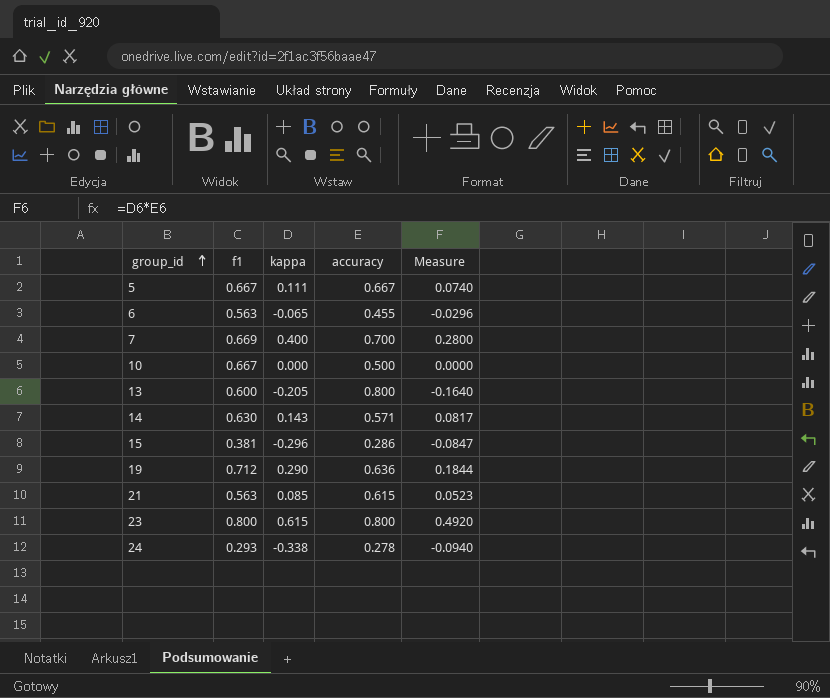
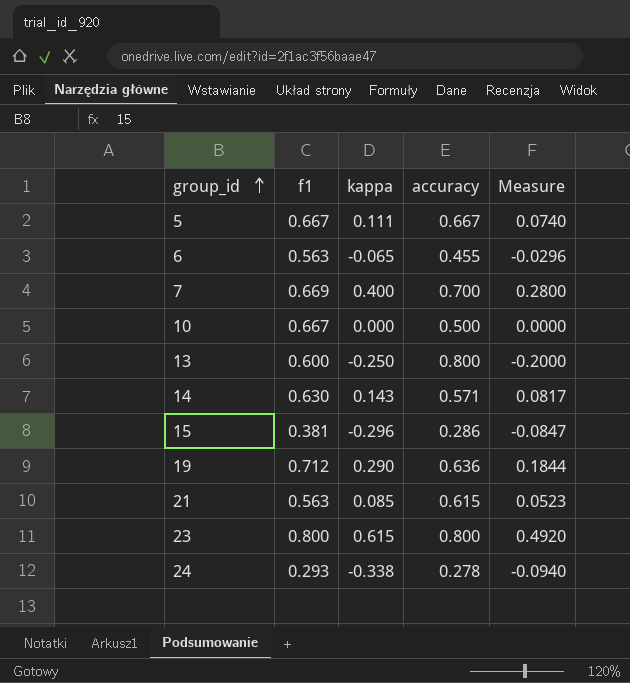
13 | kappa: -0.205 -> -0.250
13 | Measure: -0.1640 -> -0.2000

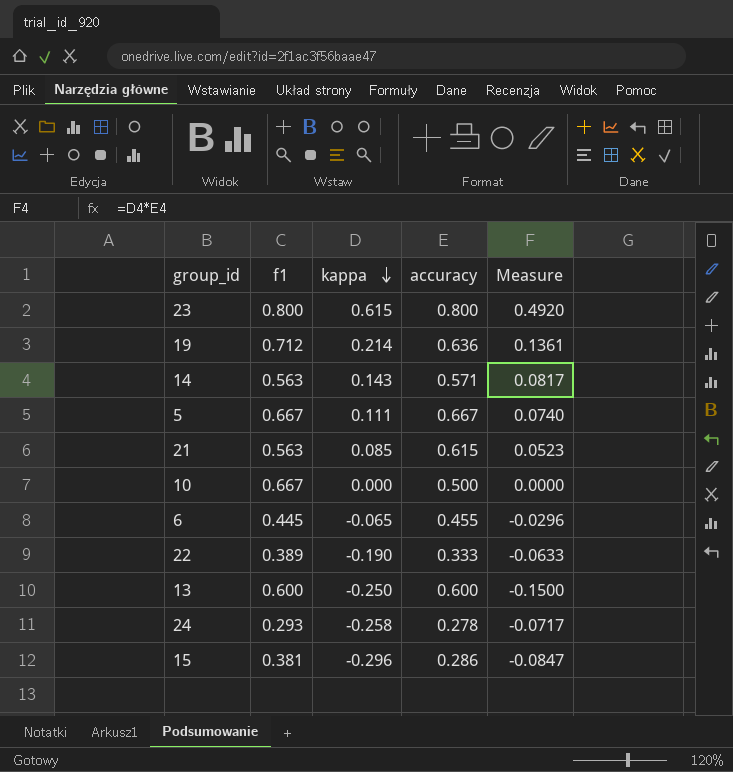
row order: group_id ascending -> kappa descending
row 7: 0.669 | 0.400 | 0.700 | 0.2800 -> none
19 | kappa: 0.290 -> 0.214
19 | Measure: 0.1844 -> 0.1361
14 | f1: 0.630 -> 0.563
6 | f1: 0.563 -> 0.445
row 22: none -> 0.389 | -0.190 | 0.333 | -0.0633
13 | accuracy: 0.800 -> 0.600
13 | Measure: -0.2000 -> -0.1500
24 | kappa: -0.338 -> -0.258
24 | Measure: -0.0940 -> -0.0717

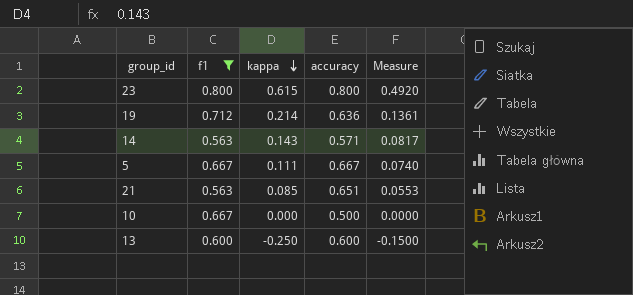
filter: none -> f1 >= 0.563
21 | accuracy: 0.615 -> 0.651
21 | Measure: 0.0523 -> 0.0553

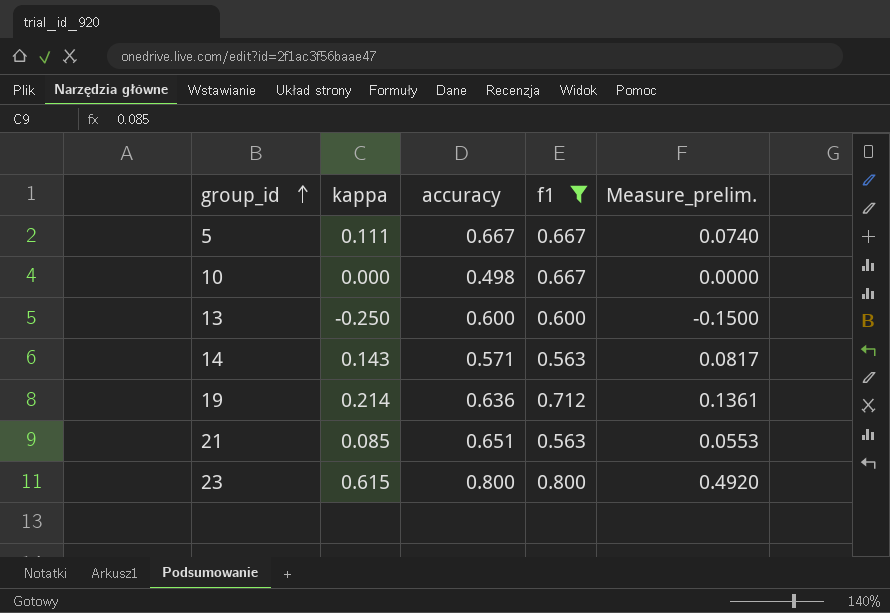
row order: kappa descending -> group_id ascending
column f1 | position: 2 -> 4
column name: Measure -> Measure_prelim.
10 | accuracy: 0.500 -> 0.498

